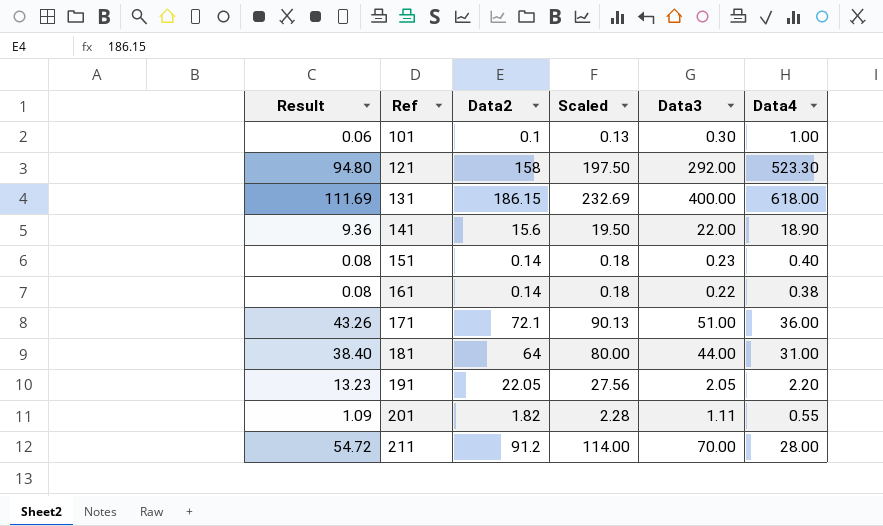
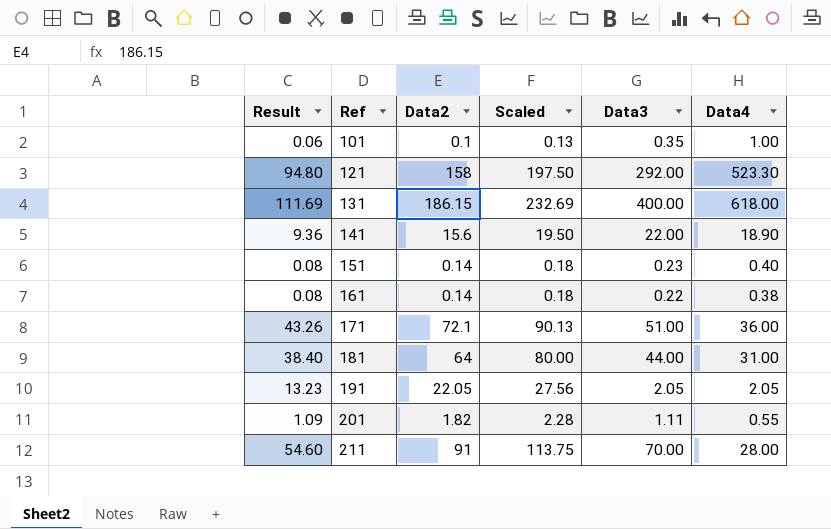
101 | Data3: 0.30 -> 0.35
191 | Data4: 2.20 -> 2.05
211 | Result: 54.72 -> 54.60
211 | Data2: 91.2 -> 91
211 | Scaled: 114.00 -> 113.75

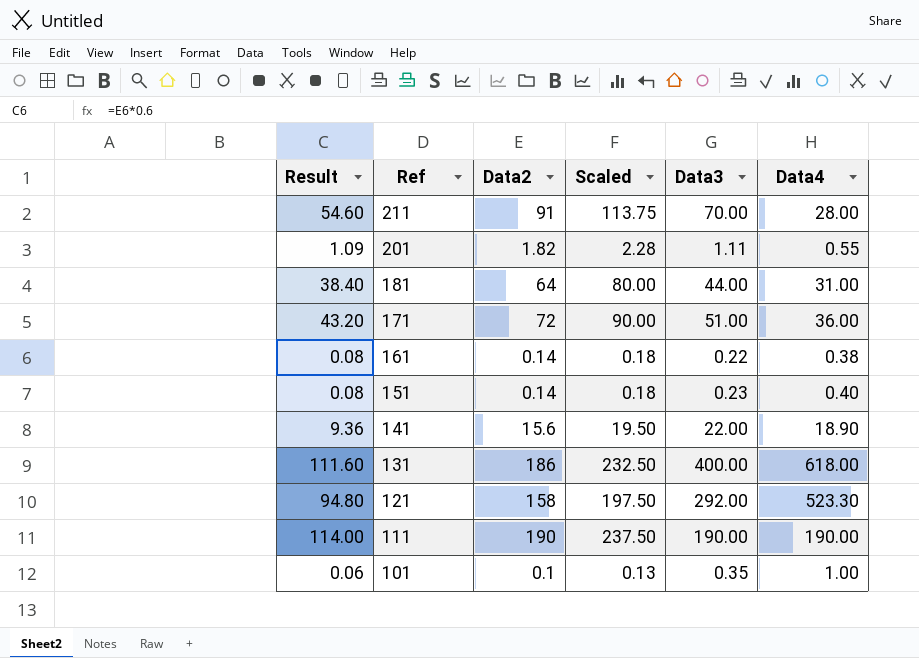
row order: Ref ascending -> Ref descending
row 191: 13.23 | 22.05 | 27.56 | 2.05 | 2.05 -> none
171 | Result: 43.26 -> 43.20
171 | Data2: 72.1 -> 72
171 | Scaled: 90.13 -> 90.00
131 | Result: 111.69 -> 111.60
131 | Data2: 186.15 -> 186
131 | Scaled: 232.69 -> 232.50
row 111: none -> 114.00 | 190 | 237.50 | 190.00 | 190.00

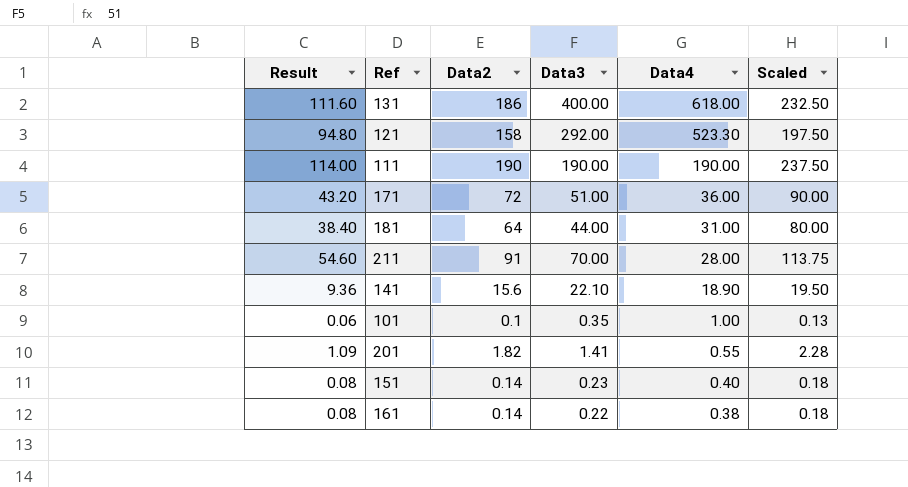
row order: Ref descending -> Data4 descending
column Scaled | position: 4 -> 6
141 | Data3: 22.00 -> 22.10
201 | Data3: 1.11 -> 1.41

